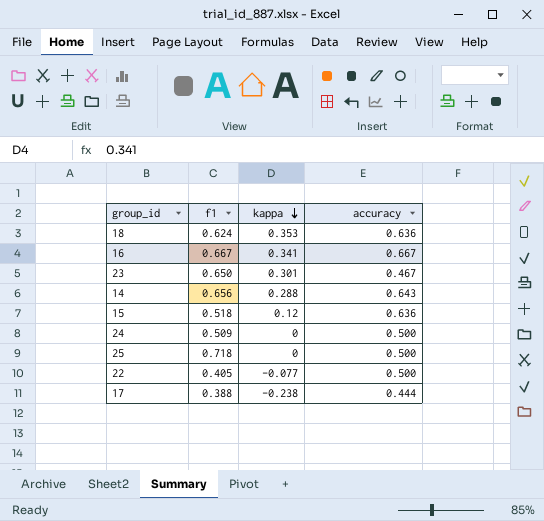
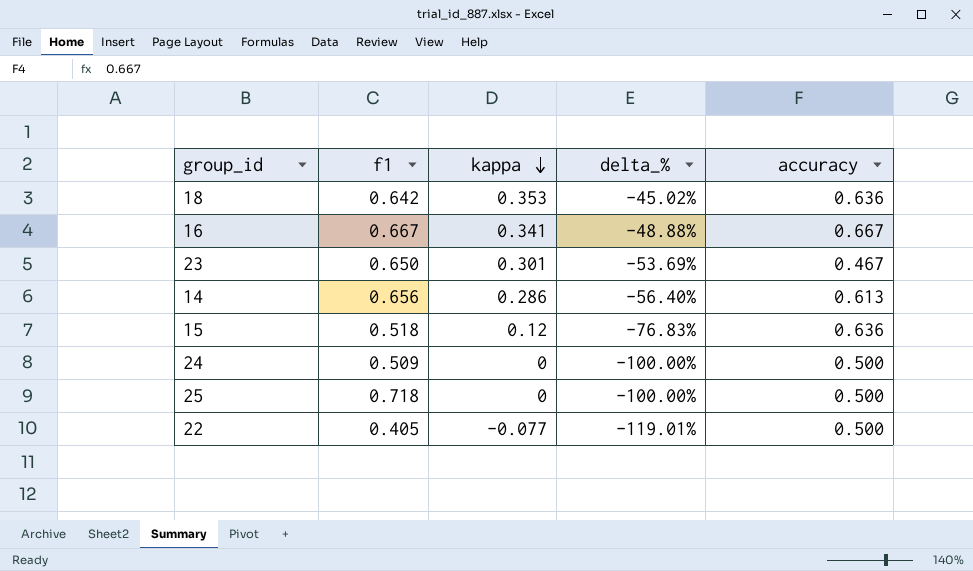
column delta_% | formula: none -> ([kappa] - [f1]) / [f1]
row 17: 0.388 | -0.238 | 0.444 -> none
18 | f1: 0.624 -> 0.642
14 | kappa: 0.288 -> 0.286
14 | accuracy: 0.643 -> 0.613

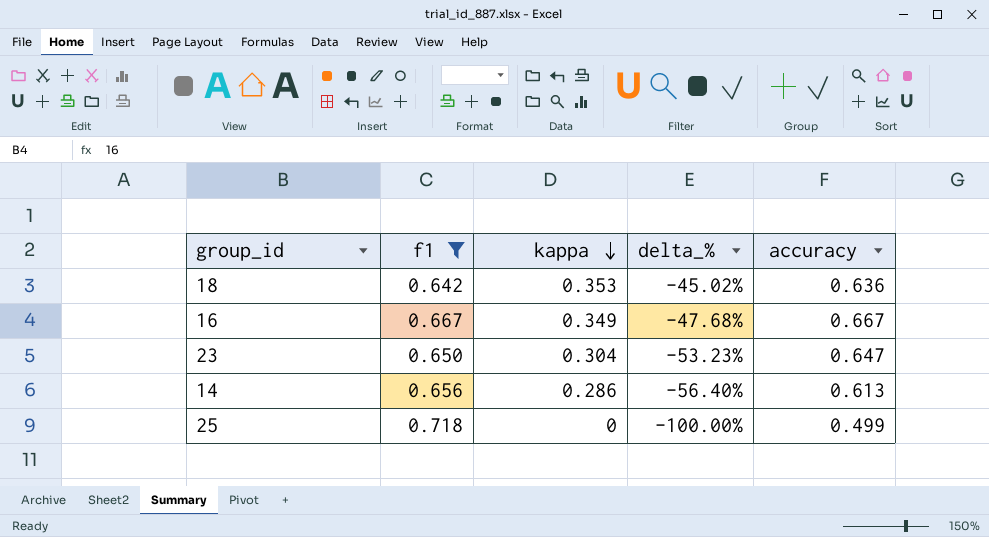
filter: none -> f1 >= 0.642
16 | kappa: 0.341 -> 0.349
16 | delta_%: -48.88% -> -47.68%
23 | kappa: 0.301 -> 0.304
23 | delta_%: -53.69% -> -53.23%
23 | accuracy: 0.467 -> 0.647
25 | accuracy: 0.500 -> 0.499

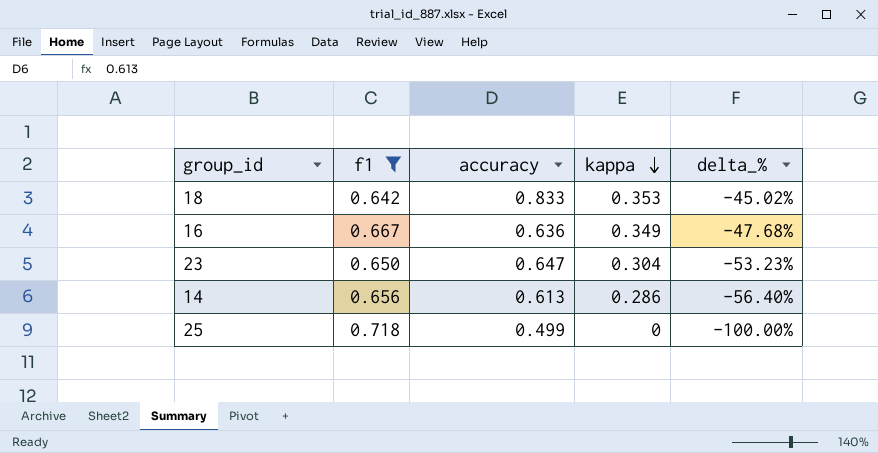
column accuracy | position: 5 -> 3
18 | accuracy: 0.636 -> 0.833
16 | accuracy: 0.667 -> 0.636

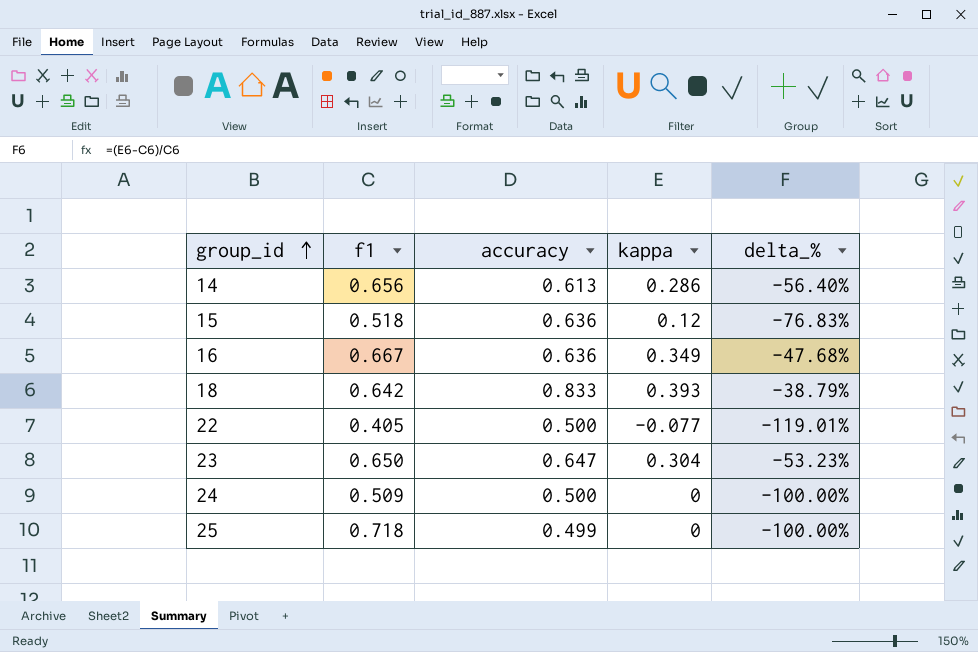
filter: f1 >= 0.642 -> none
row order: kappa descending -> group_id ascending
18 | kappa: 0.353 -> 0.393
18 | delta_%: -45.02% -> -38.79%

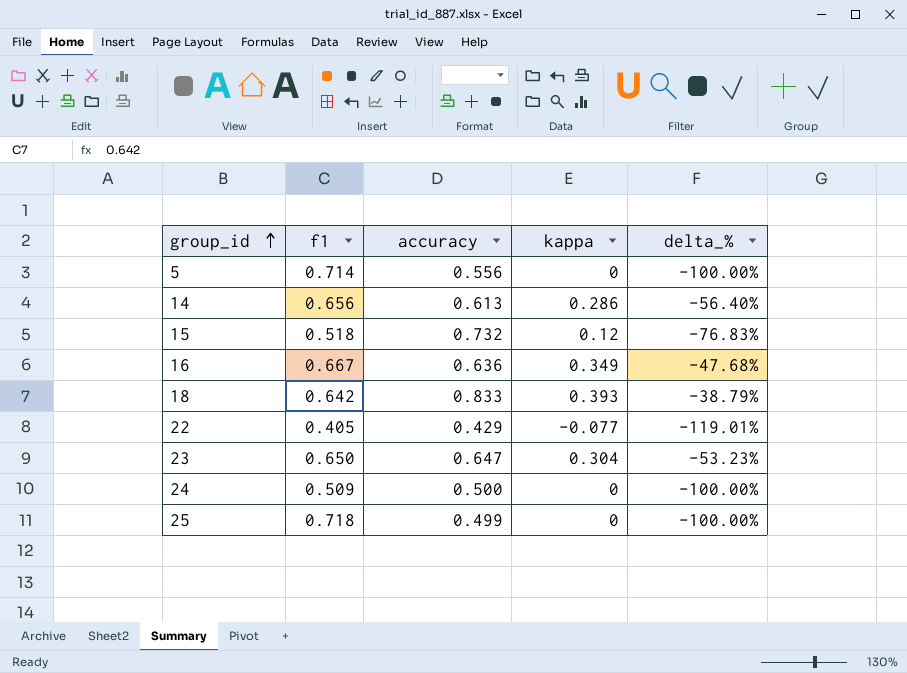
row 5: none -> 0.714 | 0.556 | 0 | -100.00%
15 | accuracy: 0.636 -> 0.732
22 | accuracy: 0.500 -> 0.429

